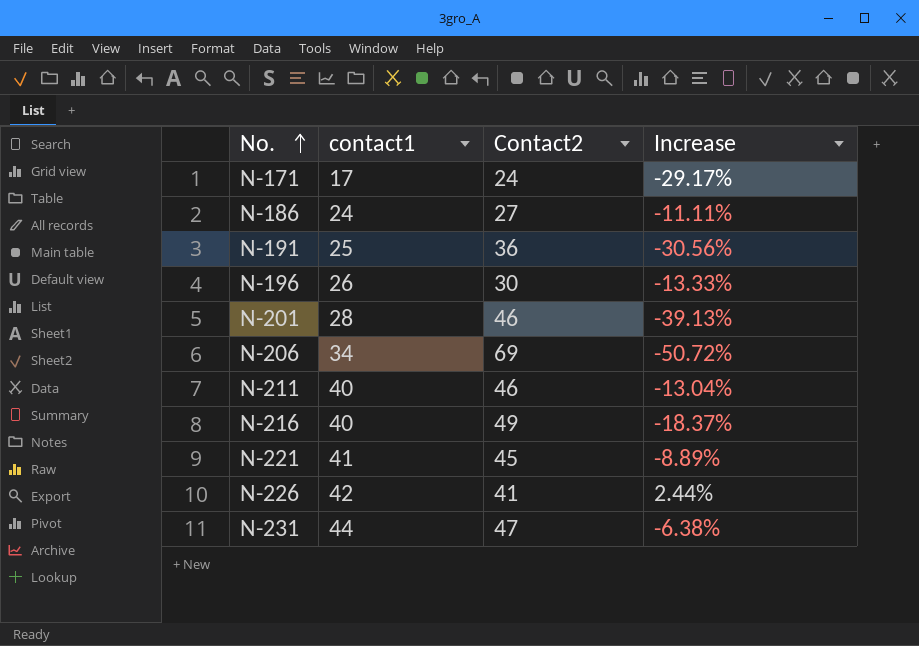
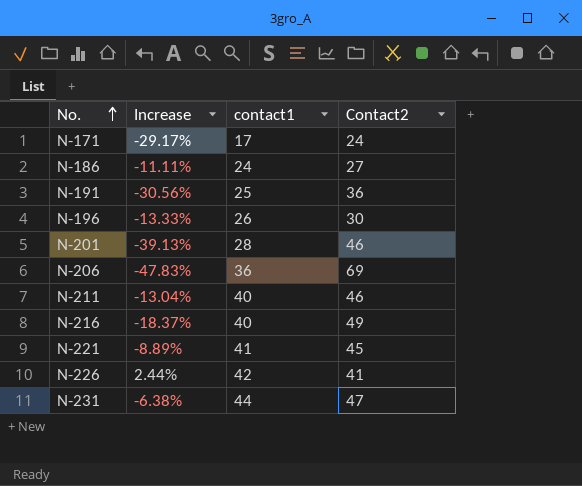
column Increase | position: 4 -> 2
N-206 | Increase: -50.72% -> -47.83%
N-206 | contact1: 34 -> 36

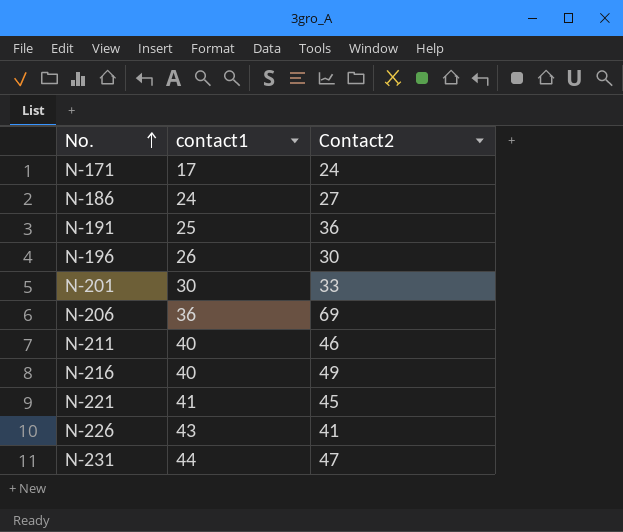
column Increase | formula: ([contact1] - [Contact2]) / [Contact2] -> none
N-201 | contact1: 28 -> 30
N-201 | Contact2: 46 -> 33
N-226 | contact1: 42 -> 43

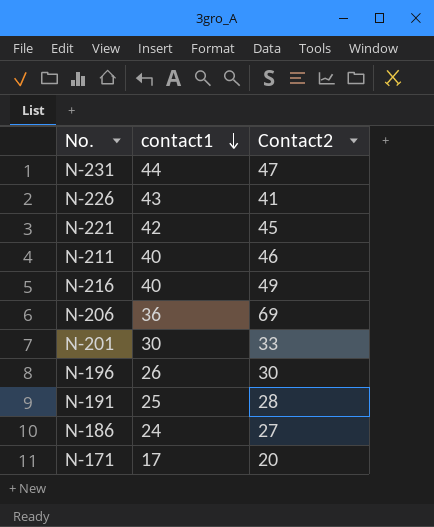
row order: No. ascending -> contact1 descending
N-221 | contact1: 41 -> 42
N-191 | Contact2: 36 -> 28
N-171 | Contact2: 24 -> 20

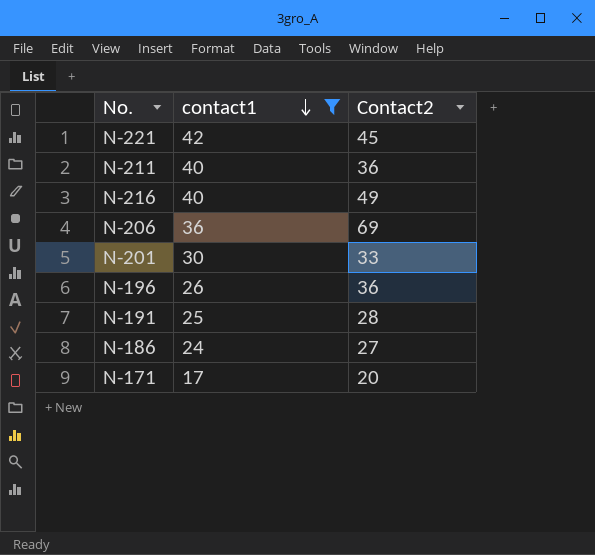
filter: none -> contact1 <= 42
N-211 | Contact2: 46 -> 36
N-196 | Contact2: 30 -> 36

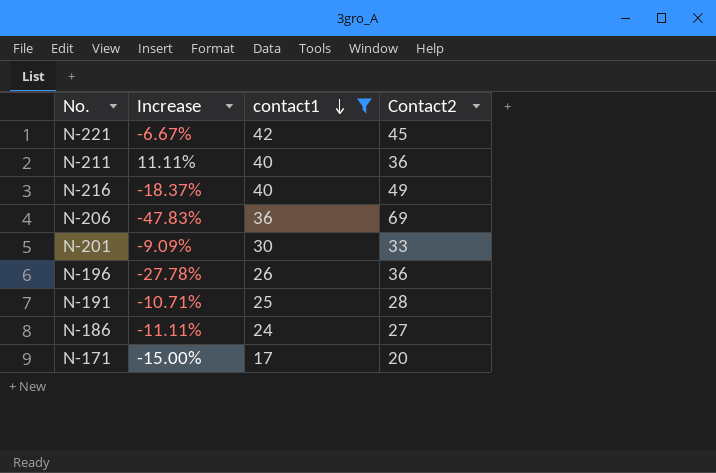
column Increase | formula: none -> ([contact1] - [Contact2]) / [Contact2]

